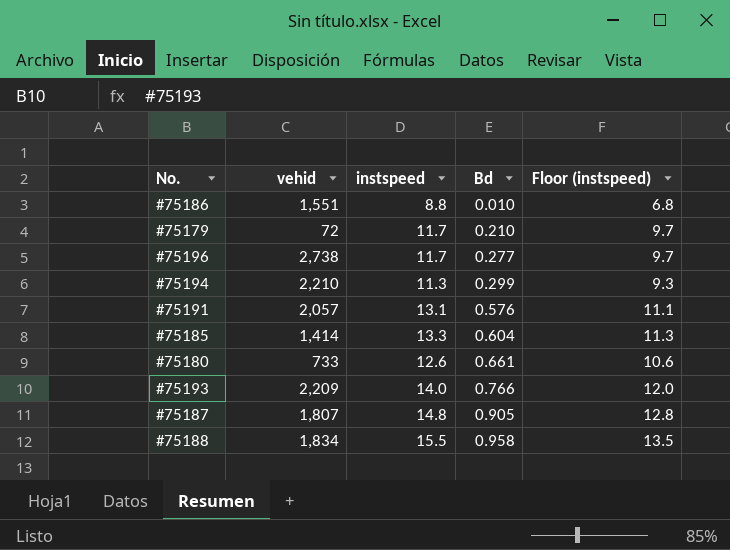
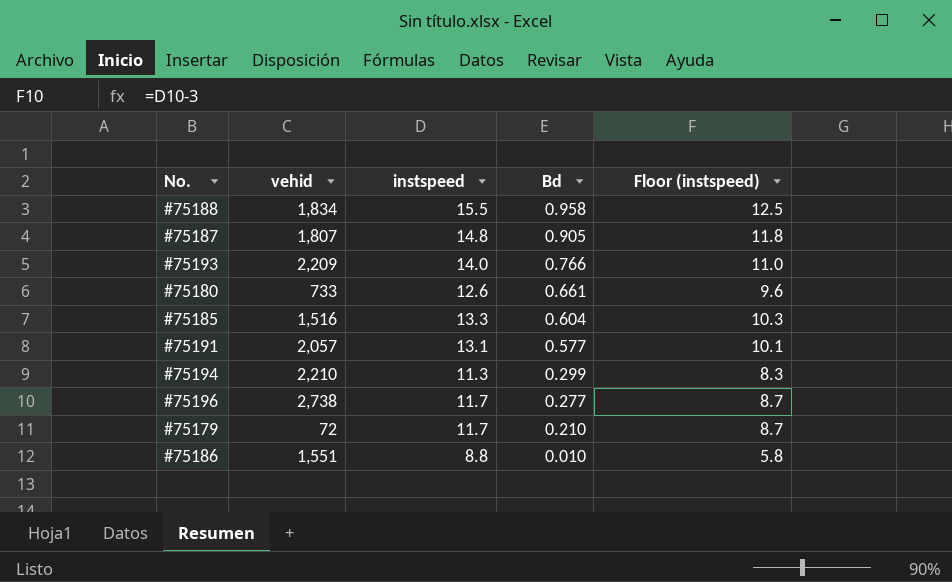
row order: Bd ascending -> Bd descending
column Floor (instspeed) | formula: [instspeed] - 2 -> [instspeed] - 3
#75185 | vehid: 1,414 -> 1,516
#75191 | Bd: 0.576 -> 0.577

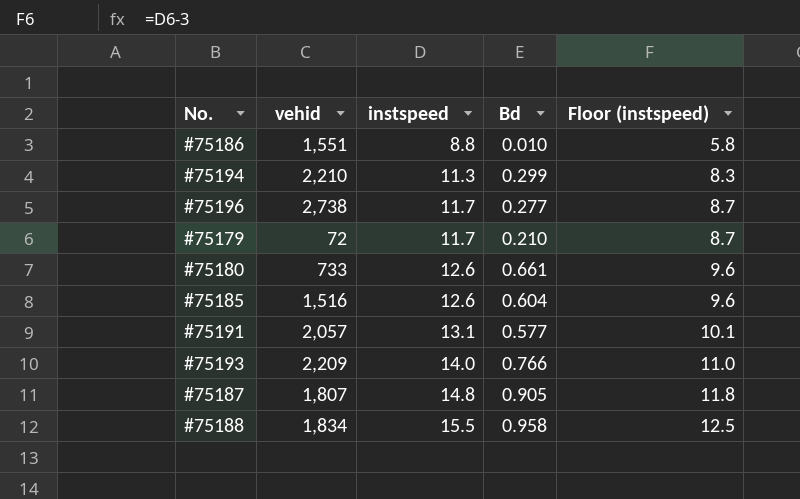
row order: Bd descending -> instspeed ascending
#75185 | instspeed: 13.3 -> 12.6
#75185 | Floor (instspeed): 10.3 -> 9.6

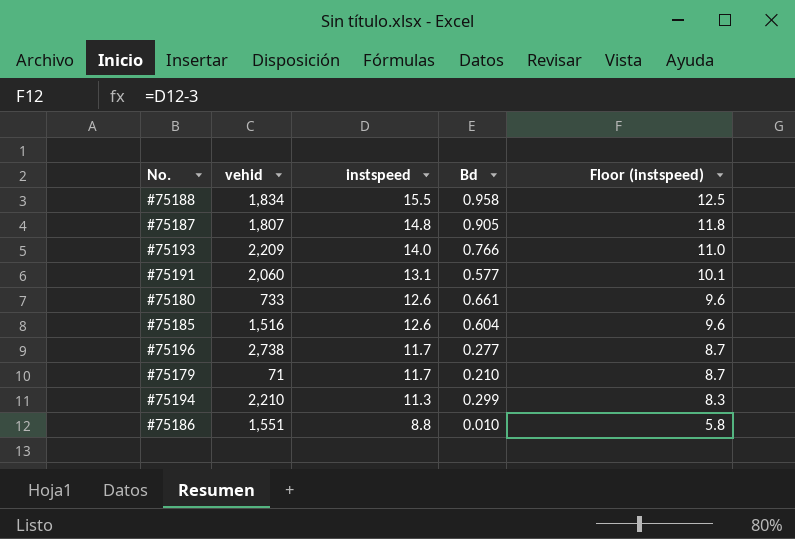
row order: instspeed ascending -> instspeed descending
#75191 | vehid: 2,057 -> 2,060
#75179 | vehid: 72 -> 71

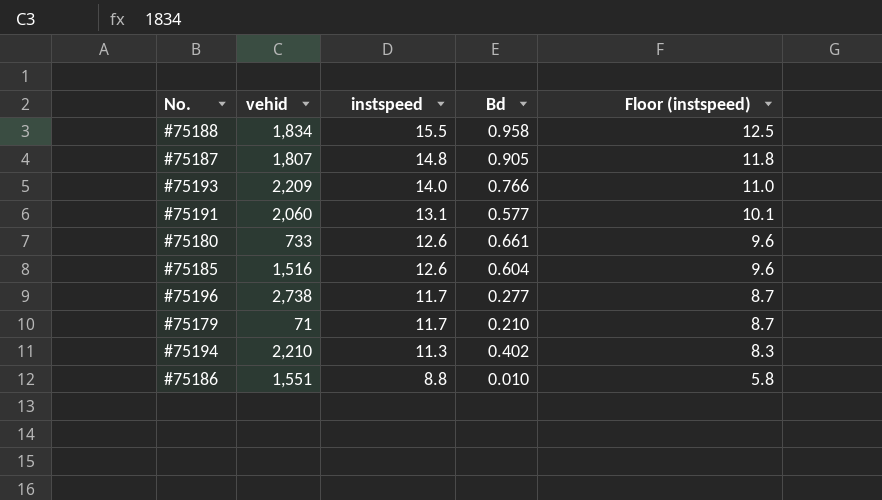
#75194 | Bd: 0.299 -> 0.402

